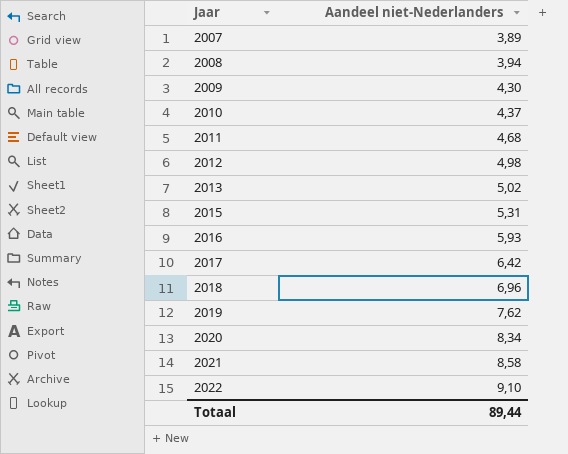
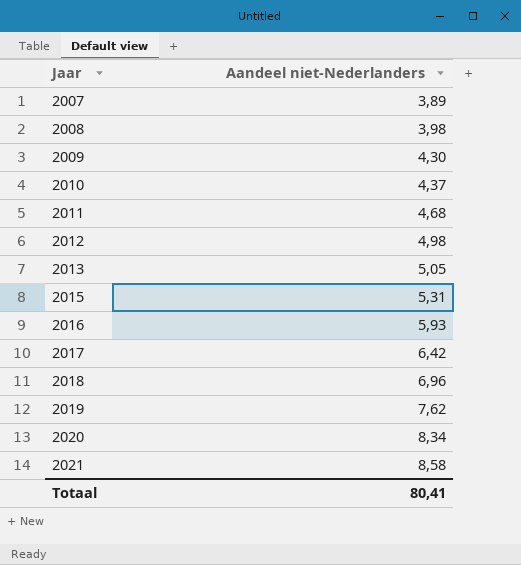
row 2022: 9,10 -> none
2008 | Aandeel niet-Nederlanders: 3,94 -> 3,98
2013 | Aandeel niet-Nederlanders: 5,02 -> 5,05
Totaal | Aandeel niet-Nederlanders: 89,44 -> 80,41

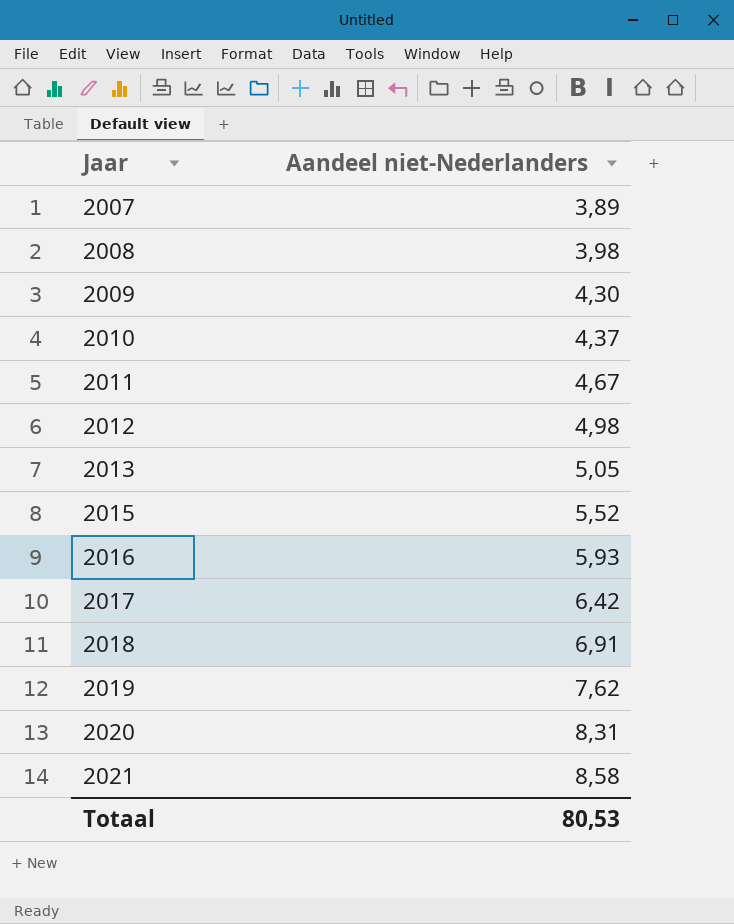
2011 | Aandeel niet-Nederlanders: 4,68 -> 4,67
2015 | Aandeel niet-Nederlanders: 5,31 -> 5,52
2018 | Aandeel niet-Nederlanders: 6,96 -> 6,91
2020 | Aandeel niet-Nederlanders: 8,34 -> 8,31
Totaal | Aandeel niet-Nederlanders: 80,41 -> 80,53

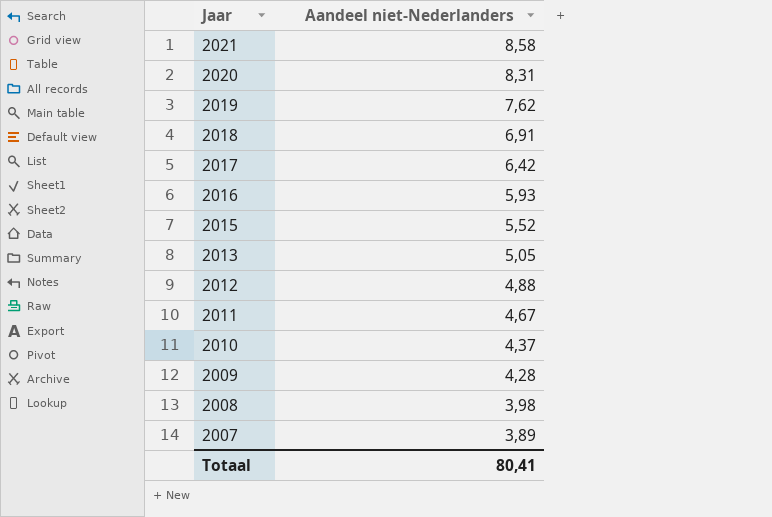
row order: Jaar ascending -> Jaar descending
2012 | Aandeel niet-Nederlanders: 4,98 -> 4,88
2009 | Aandeel niet-Nederlanders: 4,30 -> 4,28
Totaal | Aandeel niet-Nederlanders: 80,53 -> 80,41

